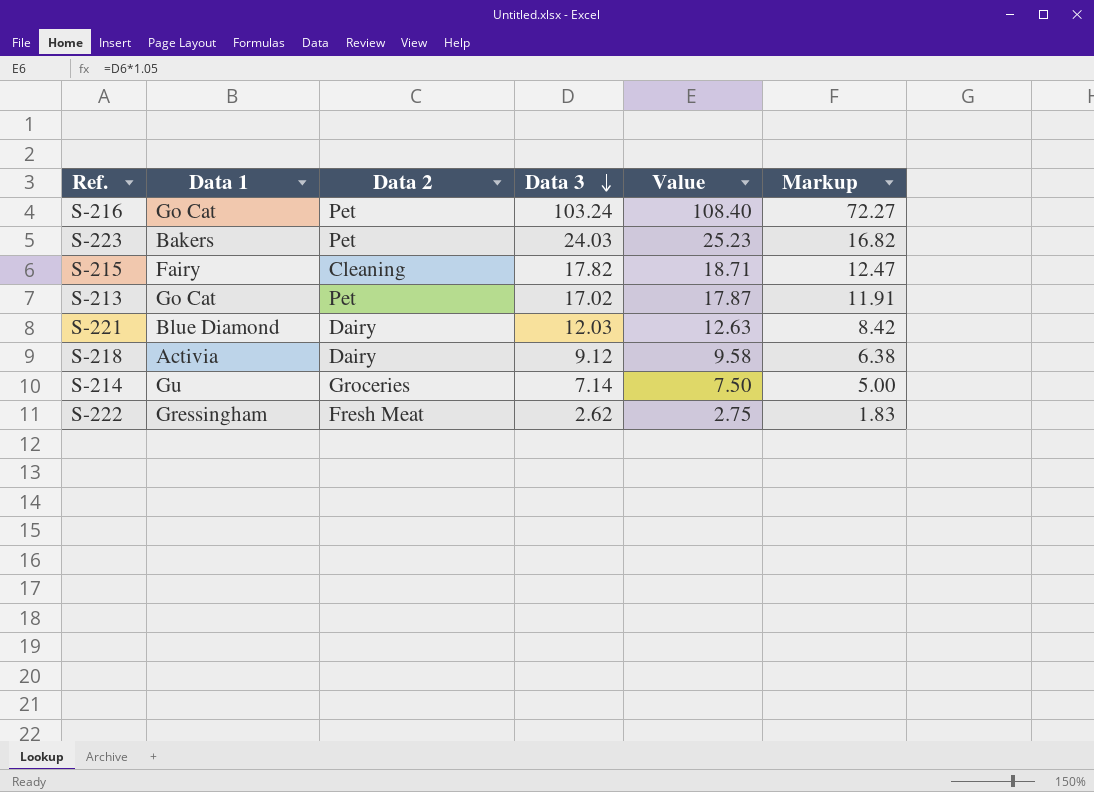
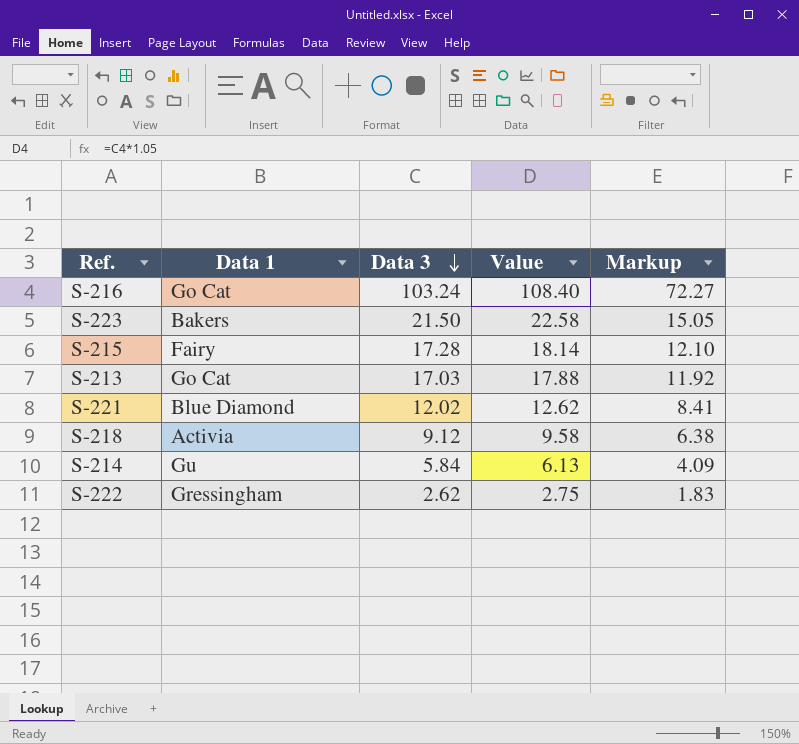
column Data 2 | position: 3 -> none
S-223 | Data 3: 24.03 -> 21.50
S-223 | Value: 25.23 -> 22.58
S-223 | Markup: 16.82 -> 15.05
S-215 | Data 3: 17.82 -> 17.28
S-215 | Value: 18.71 -> 18.14
S-215 | Markup: 12.47 -> 12.10
S-213 | Data 3: 17.02 -> 17.03
S-213 | Value: 17.87 -> 17.88
S-213 | Markup: 11.91 -> 11.92
S-221 | Data 3: 12.03 -> 12.02
S-221 | Value: 12.63 -> 12.62
S-221 | Markup: 8.42 -> 8.41
S-214 | Data 3: 7.14 -> 5.84
S-214 | Value: 7.50 -> 6.13
S-214 | Markup: 5.00 -> 4.09

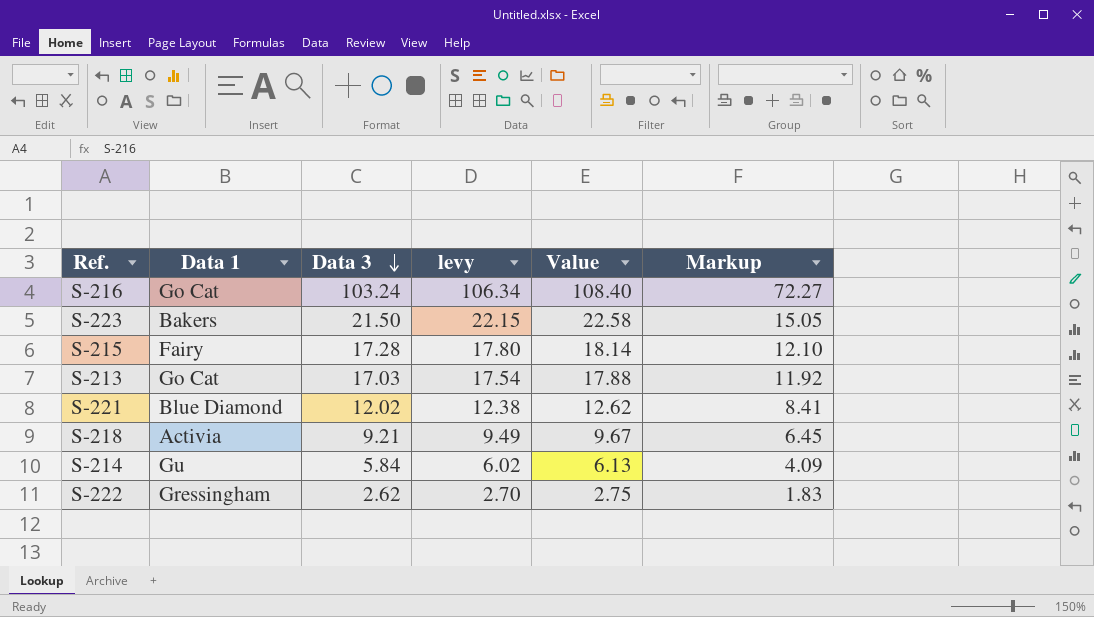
column levy | formula: none -> [Data 3] * 1.03
S-218 | Data 3: 9.12 -> 9.21
S-218 | Value: 9.58 -> 9.67
S-218 | Markup: 6.38 -> 6.45

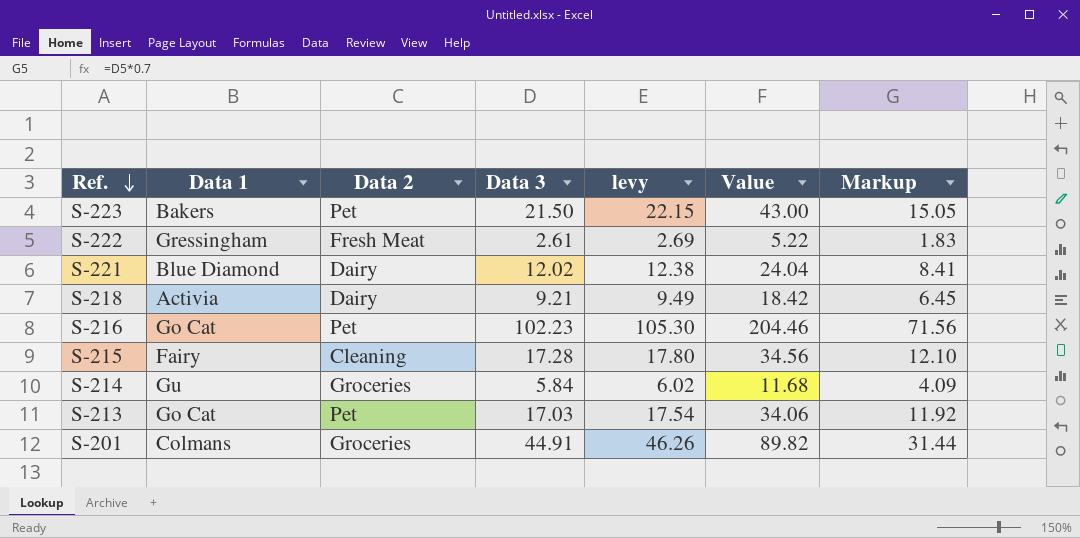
row order: Data 3 descending -> Ref. descending
column Data 2 | position: none -> 3
column Value | formula: [Data 3] * 1.05 -> [Data 3] * 2
S-222 | Data 3: 2.62 -> 2.61
S-222 | levy: 2.70 -> 2.69
S-216 | Data 3: 103.24 -> 102.23
S-216 | levy: 106.34 -> 105.30
S-216 | Markup: 72.27 -> 71.56
row S-201: none -> Colmans | Groceries | 44.91 | 46.26 | 89.82 | 31.44

